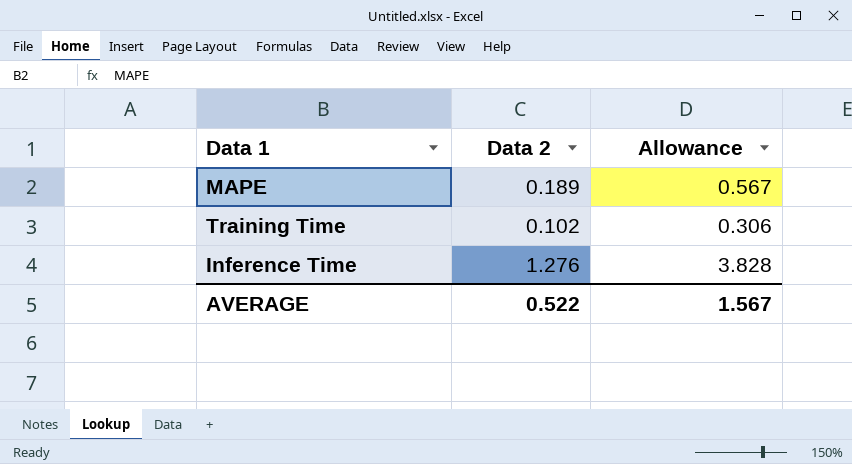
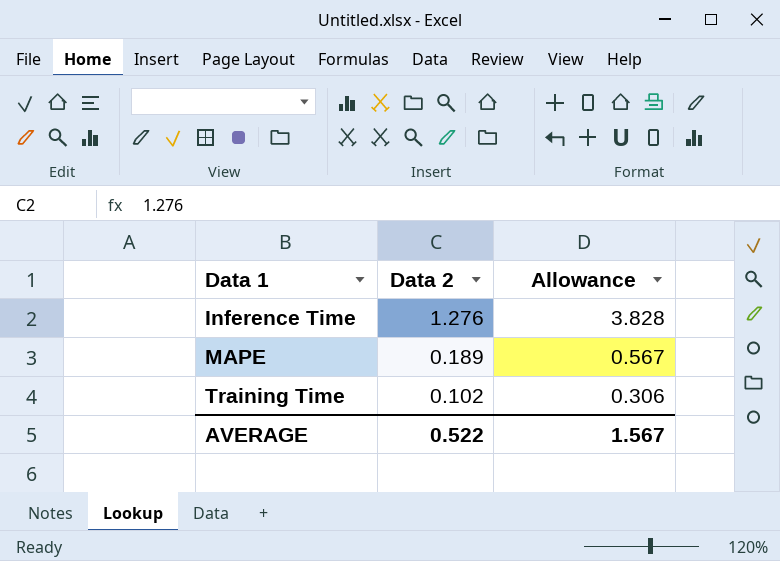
row order: none -> Data 1 ascending

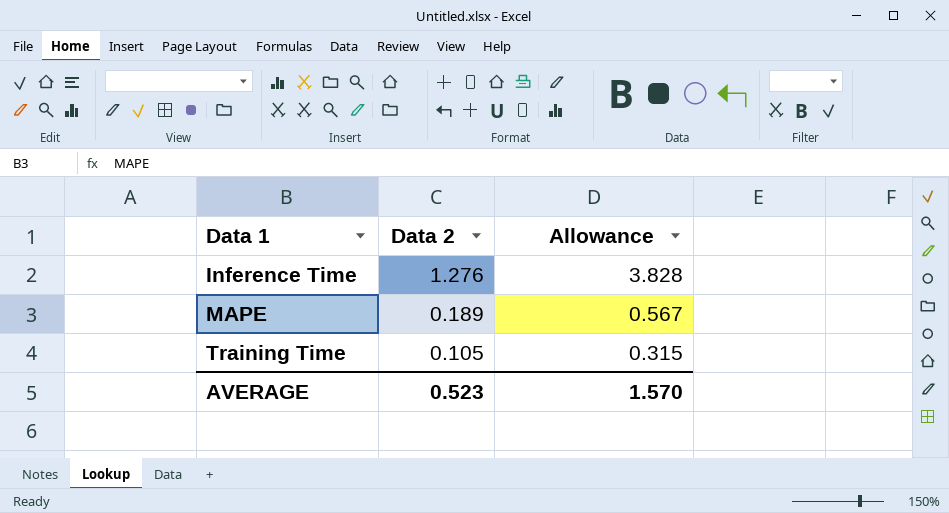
Training Time | Data 2: 0.102 -> 0.105
Training Time | Allowance: 0.306 -> 0.315
AVERAGE | Data 2: 0.522 -> 0.523
AVERAGE | Allowance: 1.567 -> 1.570

